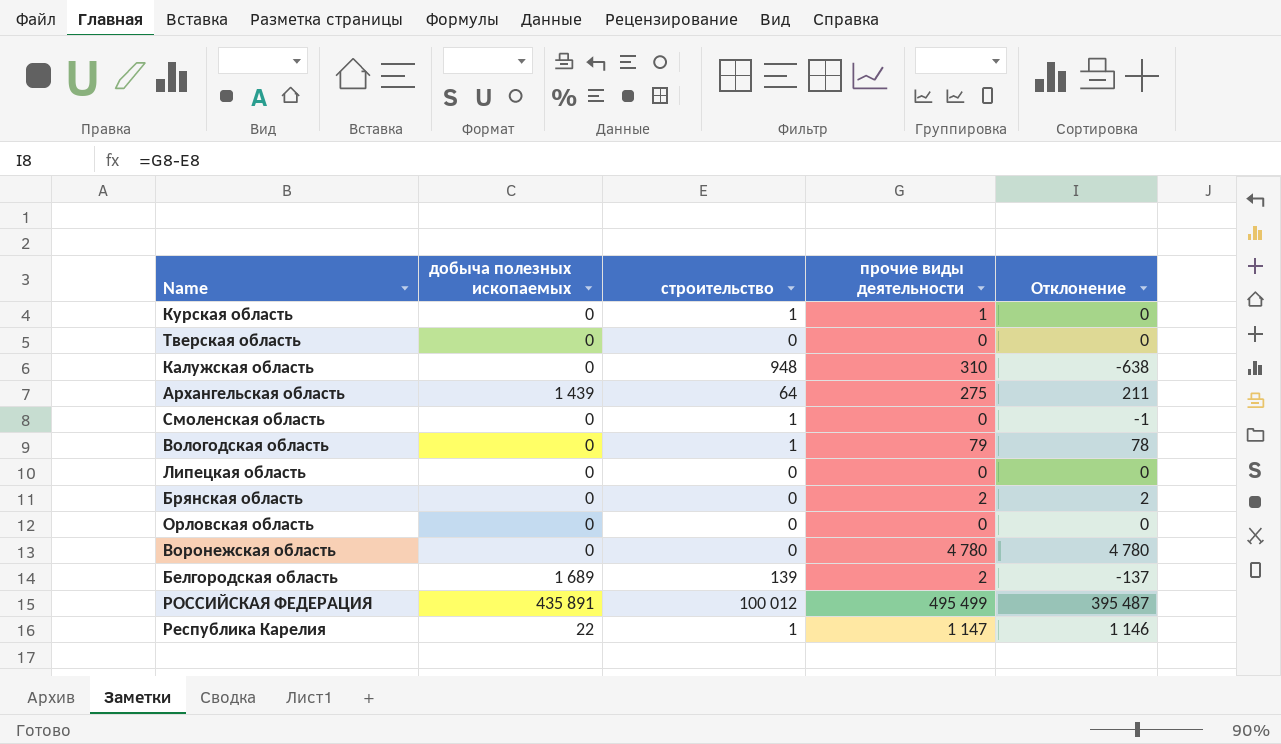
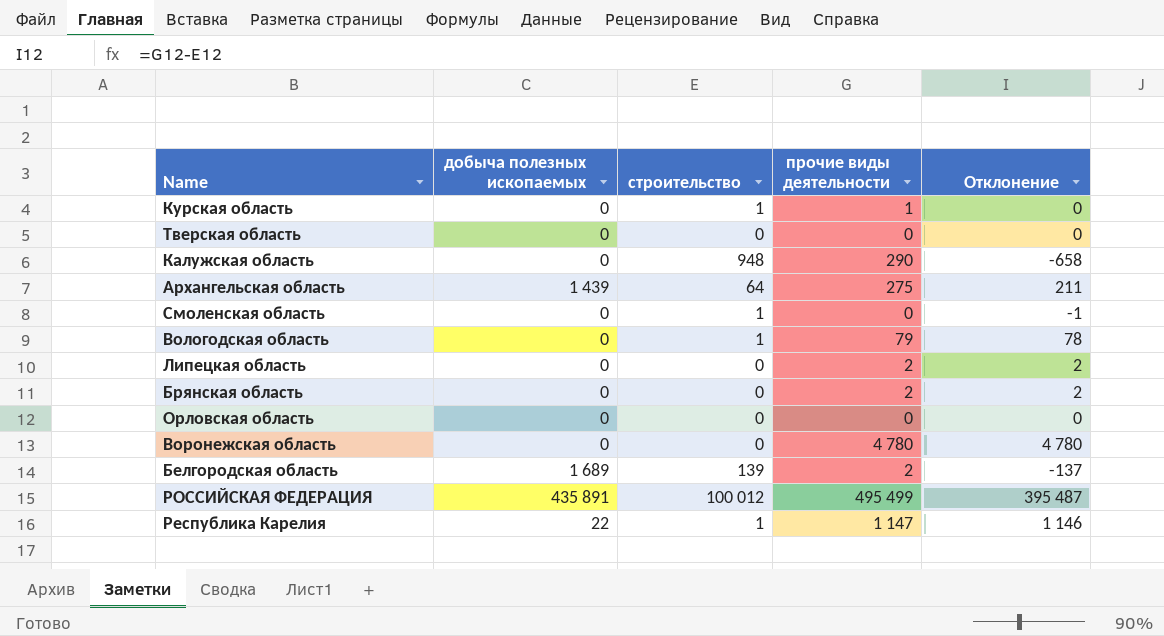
Калужская область | прочие виды деятельности: 310 -> 290
Калужская область | Отклонение: -638 -> -658
Липецкая область | прочие виды деятельности: 0 -> 2
Липецкая область | Отклонение: 0 -> 2

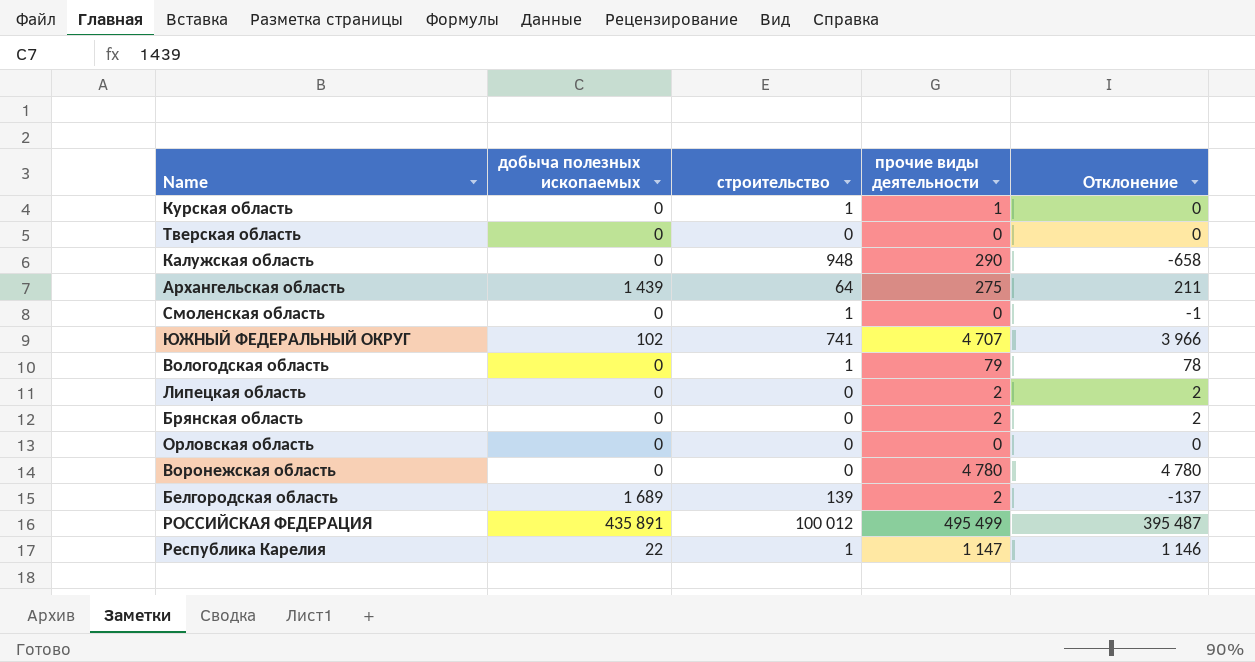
row ЮЖНЫЙ ФЕДЕРАЛЬНЫЙ ОКРУГ: none -> 102 | 741 | 4 707 | 3 966

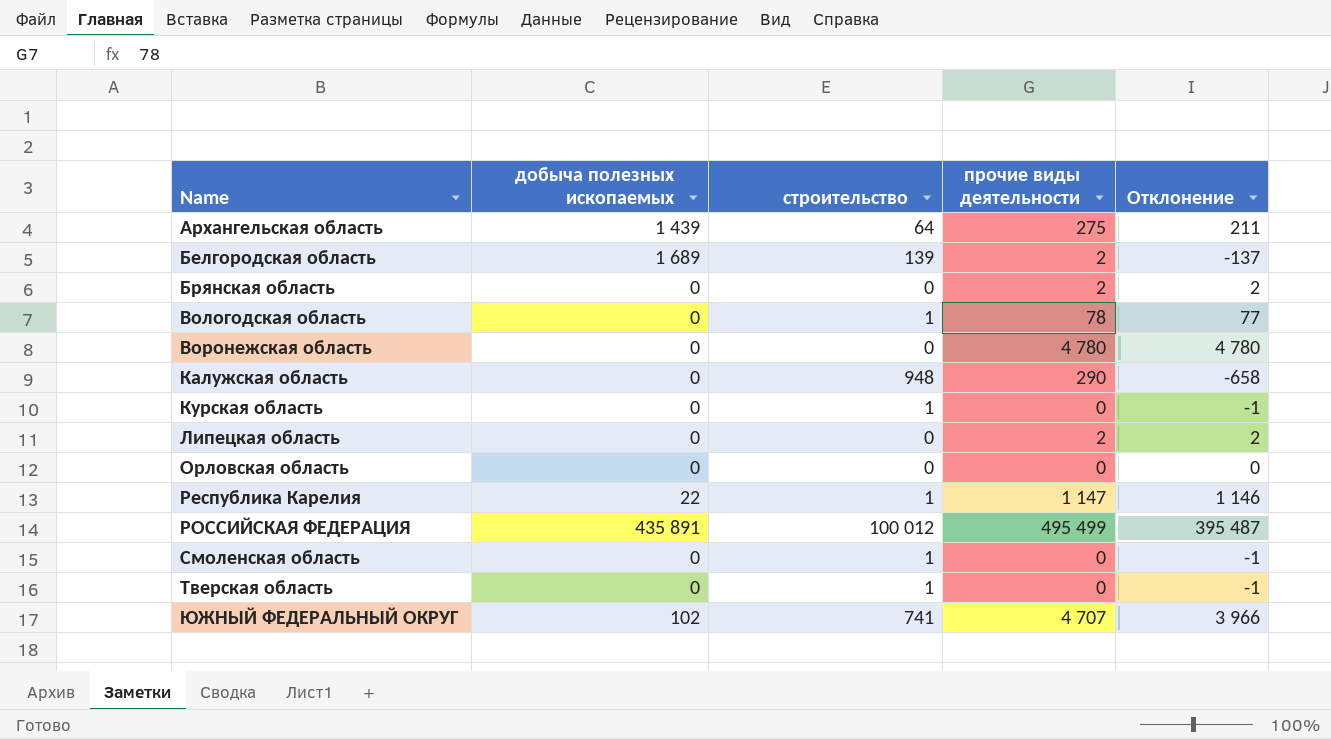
row order: none -> Name ascending
Вологодская область | прочие виды деятельности: 79 -> 78
Вологодская область | Отклонение: 78 -> 77
Курская область | прочие виды деятельности: 1 -> 0
Курская область | Отклонение: 0 -> -1
Тверская область | строительство: 0 -> 1
Тверская область | Отклонение: 0 -> -1

